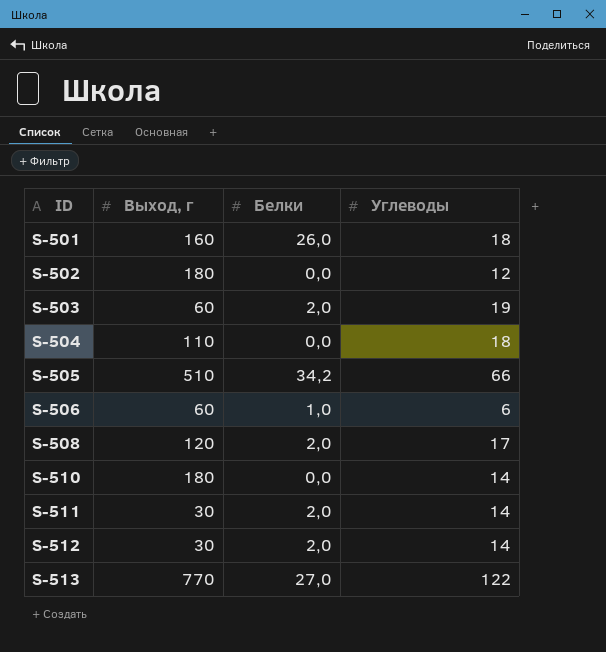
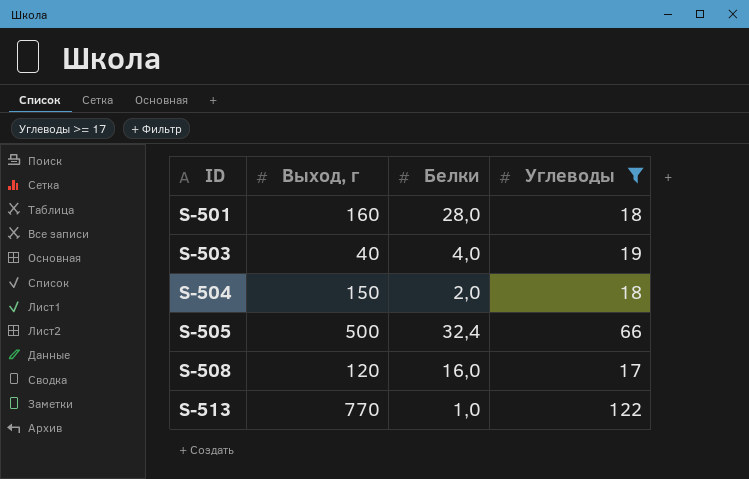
filter: none -> Углеводы >= 17
S-501 | Белки: 26,0 -> 28,0
S-503 | Выход, г: 60 -> 40
S-503 | Белки: 2,0 -> 4,0
S-504 | Выход, г: 110 -> 150
S-504 | Белки: 0,0 -> 2,0
S-505 | Выход, г: 510 -> 500
S-505 | Белки: 34,2 -> 32,4
S-508 | Белки: 2,0 -> 16,0
S-513 | Белки: 27,0 -> 1,0

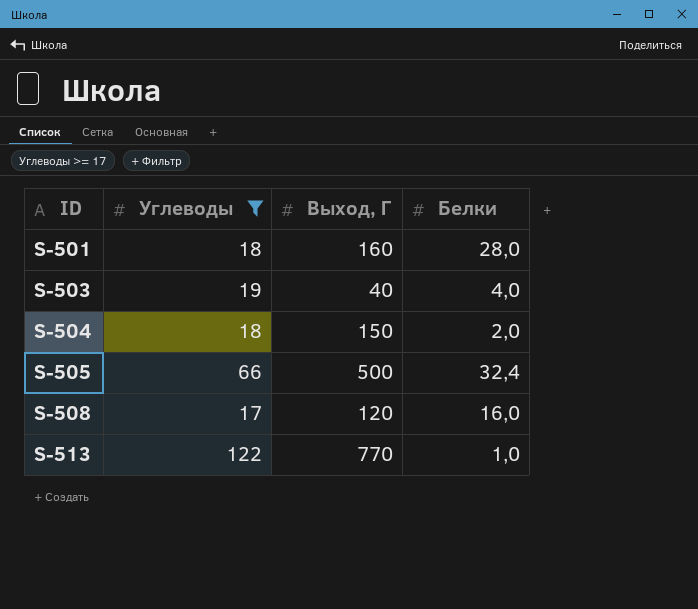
column Углеводы | position: 4 -> 2
column name: Выход, г -> Выход, Г

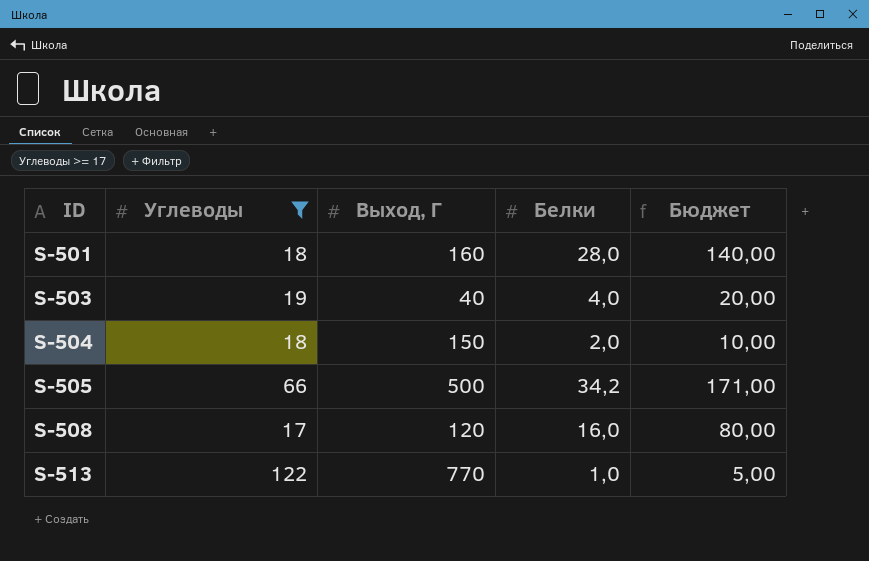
column Бюджет | formula: none -> [Белки] * 5
S-505 | Белки: 32,4 -> 34,2

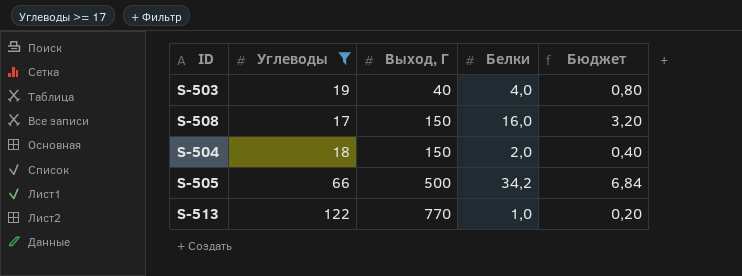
row order: ID ascending -> Выход, Г ascending
column Бюджет | formula: [Белки] * 5 -> [Белки] * 0,2
row S-501: 18 | 160 | 28,0 | 140,00 -> none
S-508 | Выход, Г: 120 -> 150

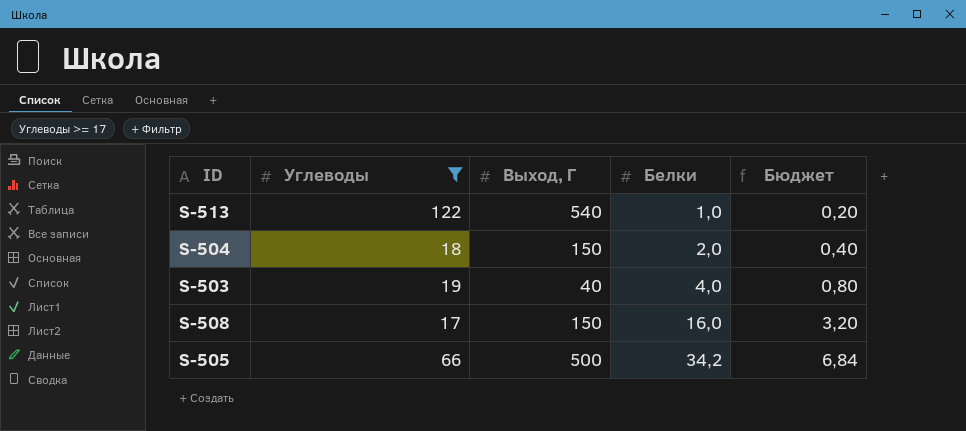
row order: Выход, Г ascending -> Белки ascending
S-513 | Выход, Г: 770 -> 540

